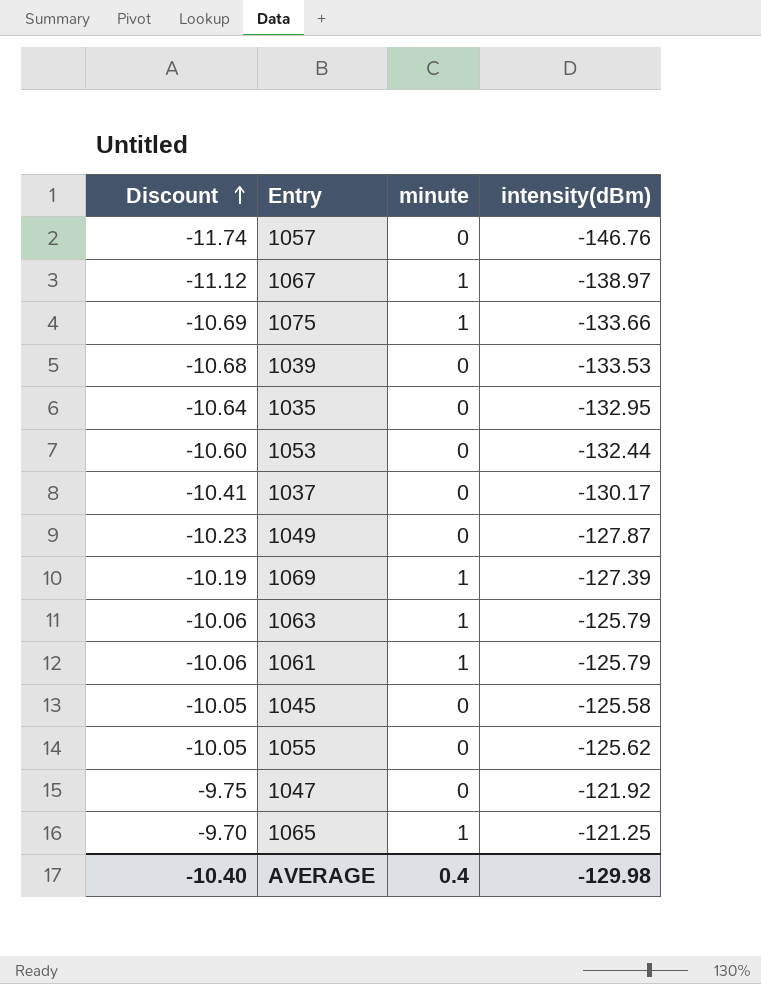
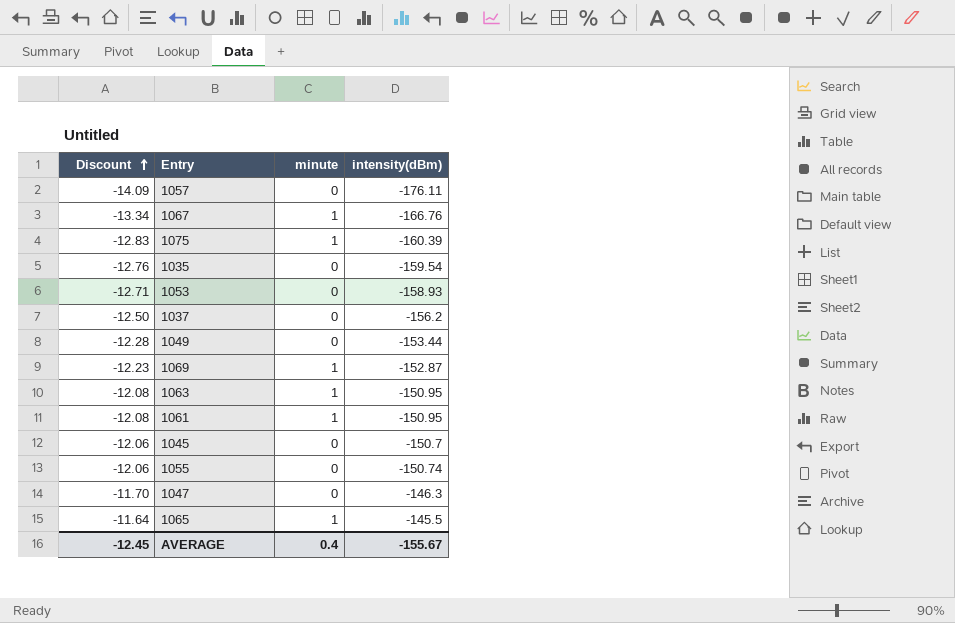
row 1039: -10.68 | 0 | -133.53 -> none
1057 | Discount: -11.74 -> -14.09
1057 | intensity(dBm): -146.76 -> -176.11
1067 | Discount: -11.12 -> -13.34
1067 | intensity(dBm): -138.97 -> -166.76
1075 | Discount: -10.69 -> -12.83
1075 | intensity(dBm): -133.66 -> -160.39
1035 | Discount: -10.64 -> -12.76
1035 | intensity(dBm): -132.95 -> -159.54
1053 | Discount: -10.60 -> -12.71
1053 | intensity(dBm): -132.44 -> -158.93
1037 | Discount: -10.41 -> -12.50
1037 | intensity(dBm): -130.17 -> -156.2
1049 | Discount: -10.23 -> -12.28
1049 | intensity(dBm): -127.87 -> -153.44
1069 | Discount: -10.19 -> -12.23
1069 | intensity(dBm): -127.39 -> -152.87
1063 | Discount: -10.06 -> -12.08
1063 | intensity(dBm): -125.79 -> -150.95
1061 | Discount: -10.06 -> -12.08
1061 | intensity(dBm): -125.79 -> -150.95
1045 | Discount: -10.05 -> -12.06
1045 | intensity(dBm): -125.58 -> -150.7
1055 | Discount: -10.05 -> -12.06
1055 | intensity(dBm): -125.62 -> -150.74
1047 | Discount: -9.75 -> -11.70
1047 | intensity(dBm): -121.92 -> -146.3
1065 | Discount: -9.70 -> -11.64
1065 | intensity(dBm): -121.25 -> -145.5
AVERAGE | Discount: -10.40 -> -12.45
AVERAGE | intensity(dBm): -129.98 -> -155.67

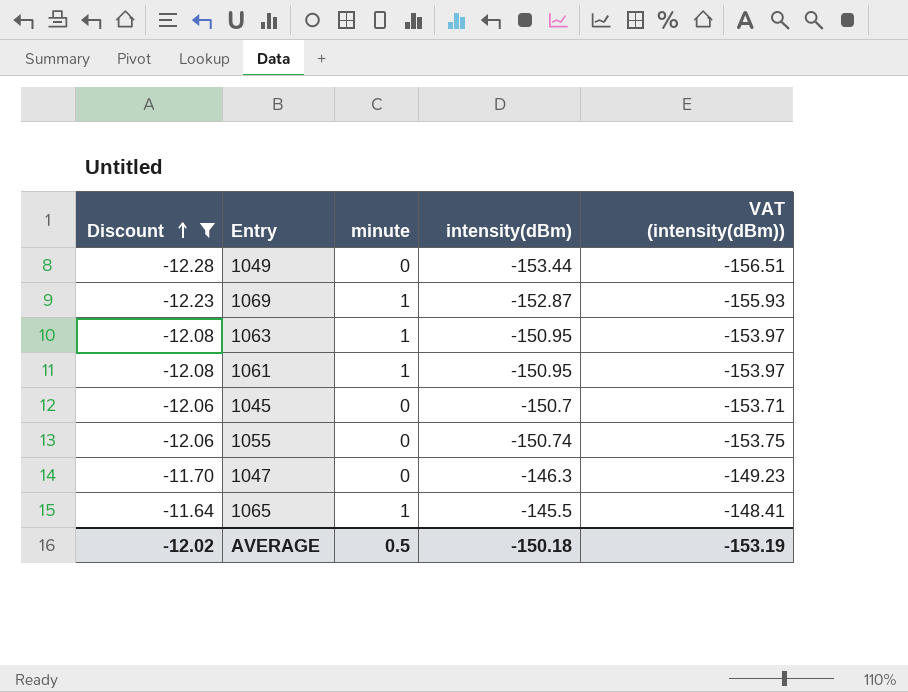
filter: none -> Discount >= -12.28
column VAT (intensity(dBm)) | formula: none -> [intensity(dBm)] * 1.02
AVERAGE | Discount: -12.45 -> -12.02
AVERAGE | minute: 0.4 -> 0.5
AVERAGE | intensity(dBm): -155.67 -> -150.18

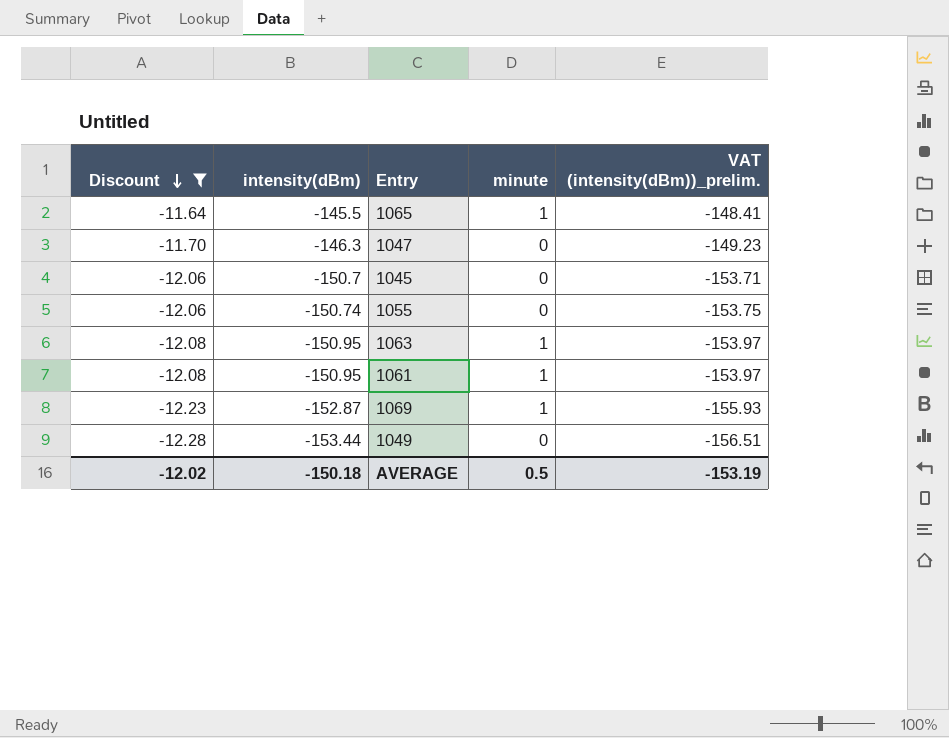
row order: Discount ascending -> Discount descending
column intensity(dBm) | position: 4 -> 2
column name: VAT (intensity(dBm)) -> VAT (intensity(dBm))_prelim.

